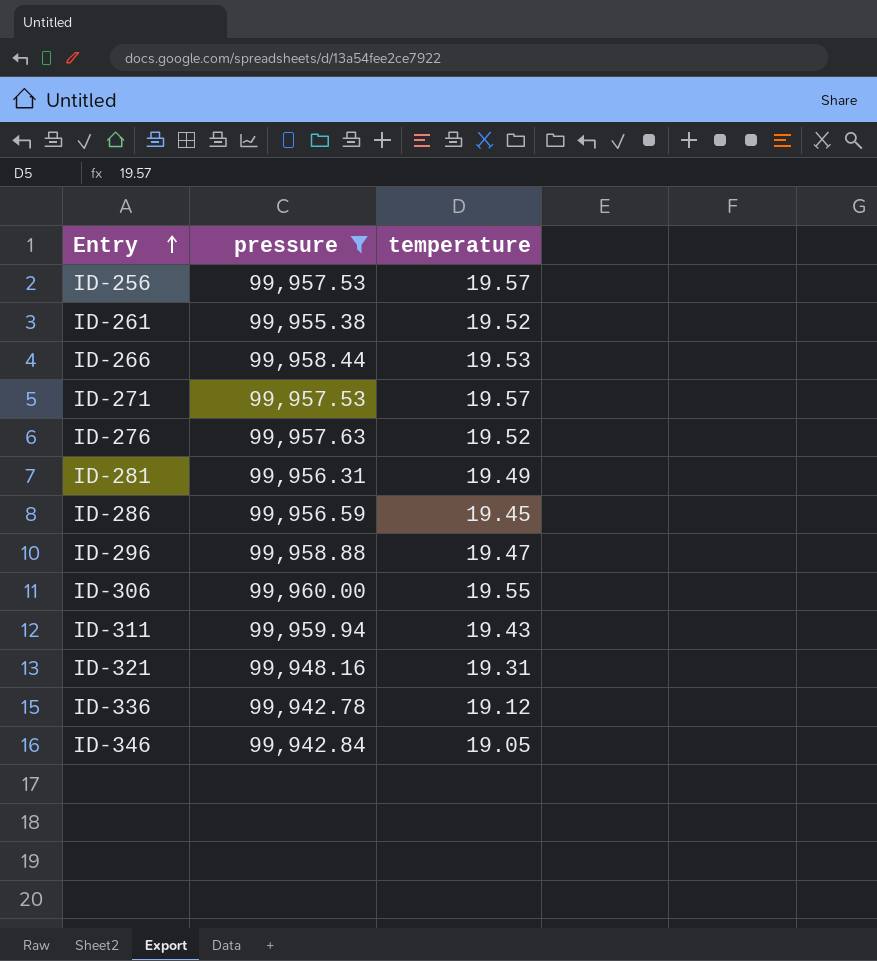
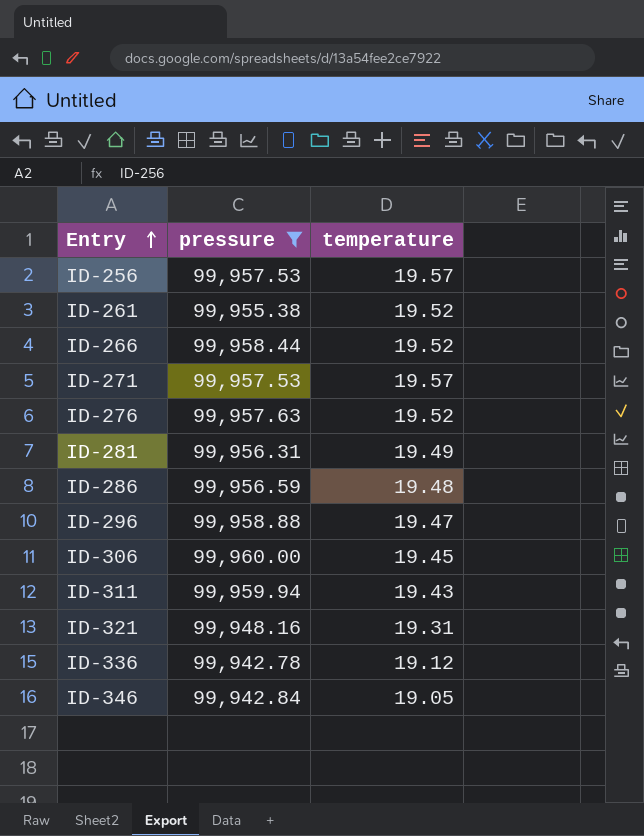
ID-266 | temperature: 19.53 -> 19.52
ID-286 | temperature: 19.45 -> 19.48
ID-306 | temperature: 19.55 -> 19.45

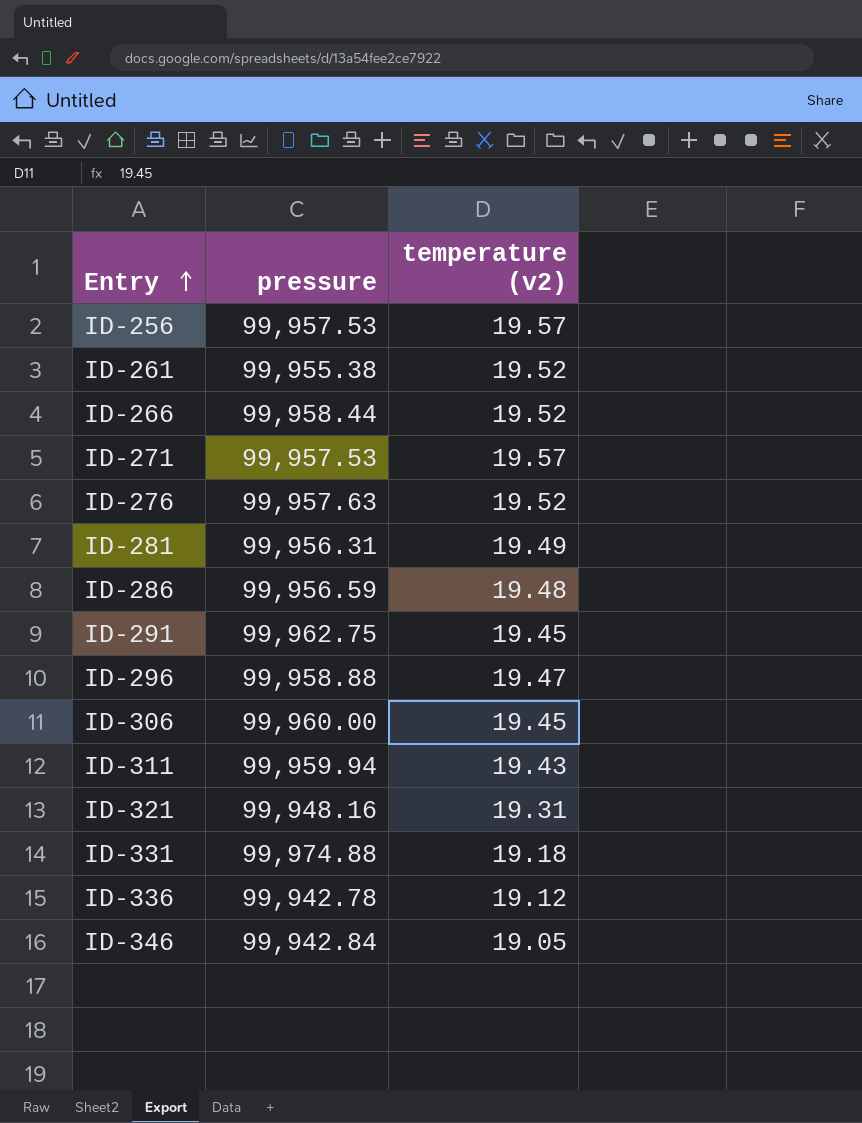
filter: pressure <= 99,960.00 -> none
column name: temperature -> temperature (v2)

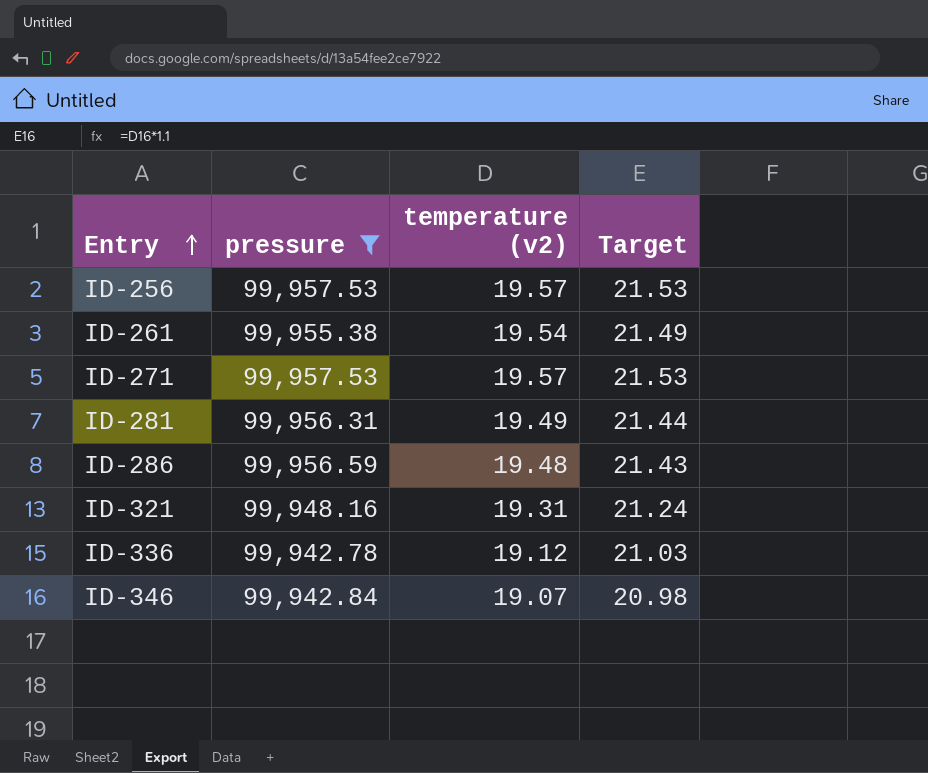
filter: none -> pressure <= 99,957.53
column Target | formula: none -> [temperature (v2)] * 1.1
ID-261 | temperature (v2): 19.52 -> 19.54
ID-346 | temperature (v2): 19.05 -> 19.07

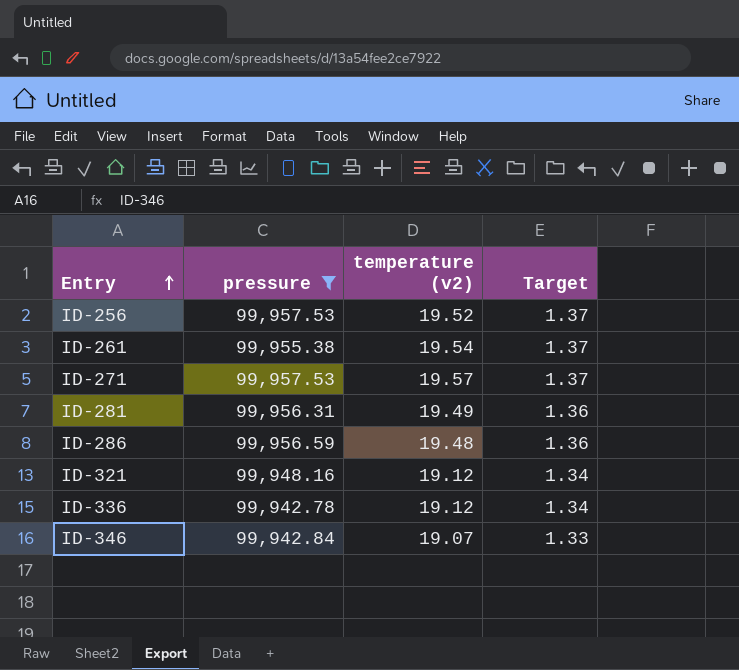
column Target | formula: [temperature (v2)] * 1.1 -> [temperature (v2)] * 0.07
ID-256 | temperature (v2): 19.57 -> 19.52
ID-321 | temperature (v2): 19.31 -> 19.12

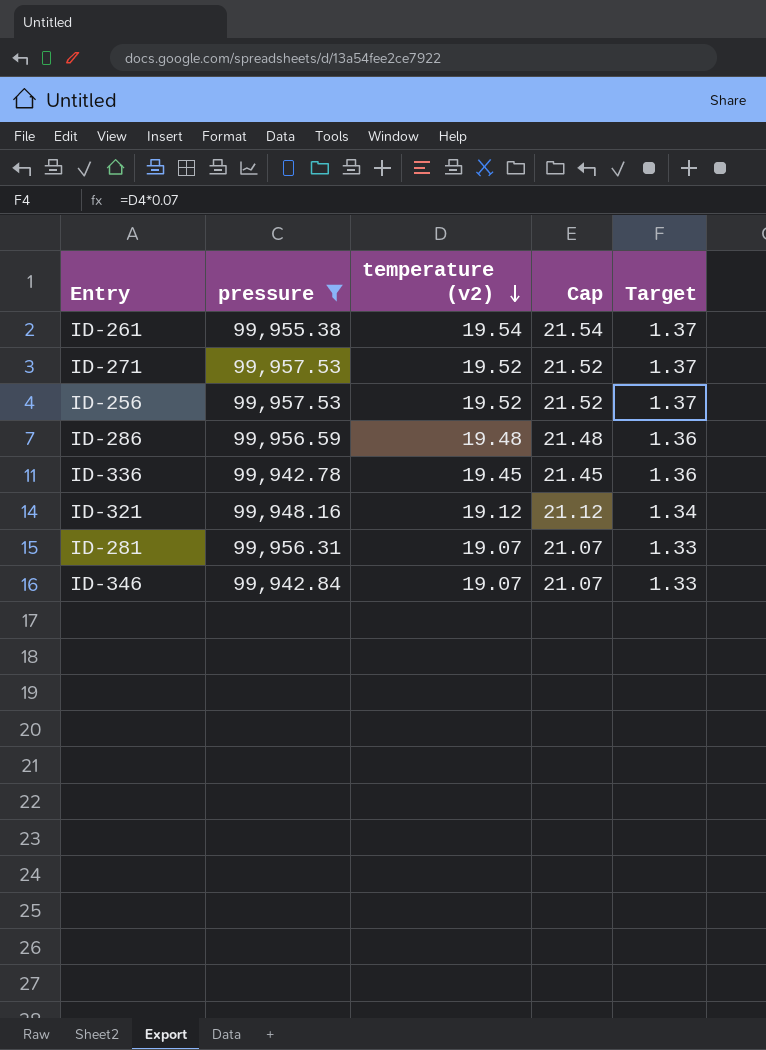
row order: Entry ascending -> temperature (v2) descending
column Cap | formula: none -> [temperature (v2)] + 2
ID-271 | temperature (v2): 19.57 -> 19.52
ID-336 | temperature (v2): 19.12 -> 19.45
ID-336 | Target: 1.34 -> 1.36
ID-281 | temperature (v2): 19.49 -> 19.07
ID-281 | Target: 1.36 -> 1.33

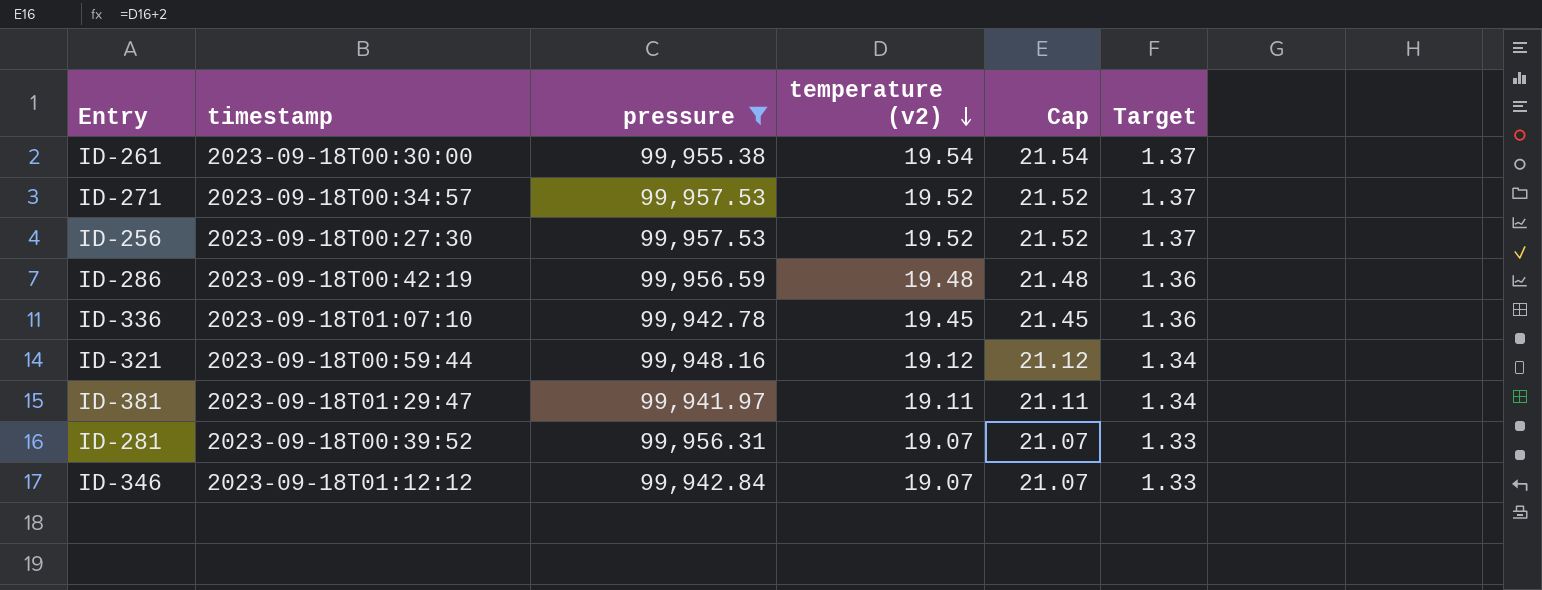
column timestamp | position: none -> 2
row ID-381: none -> 2023-09-18T01:29:47 | 99,941.97 | 19.11 | 21.11 | 1.34

